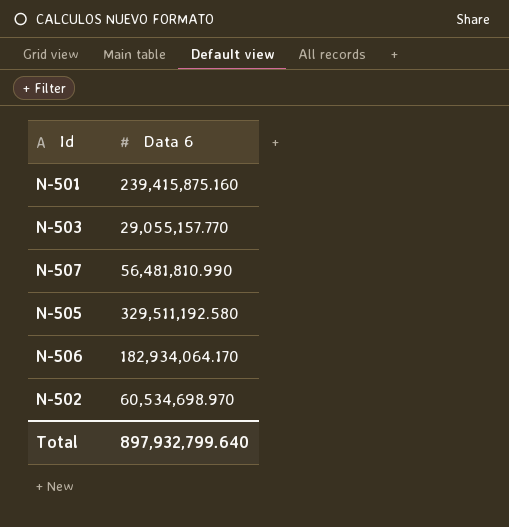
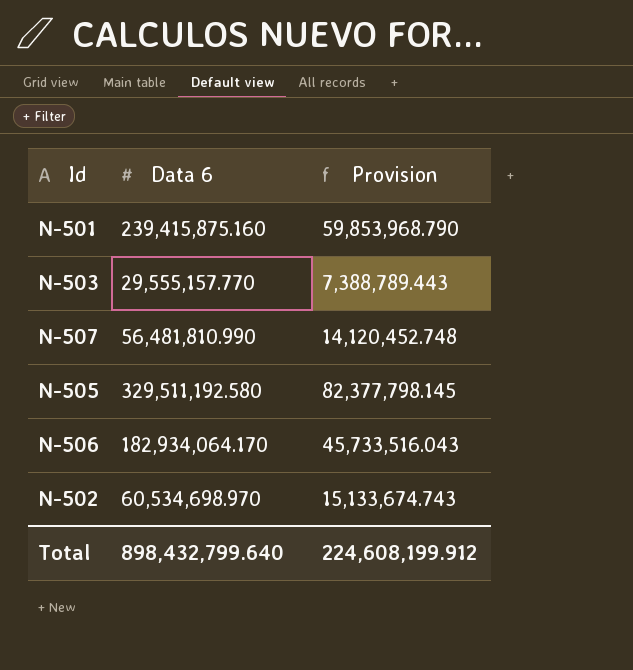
column Provision | formula: none -> [Data 6] * 0.25
N-503 | Data 6: 29,055,157.770 -> 29,555,157.770
Total | Data 6: 897,932,799.640 -> 898,432,799.640

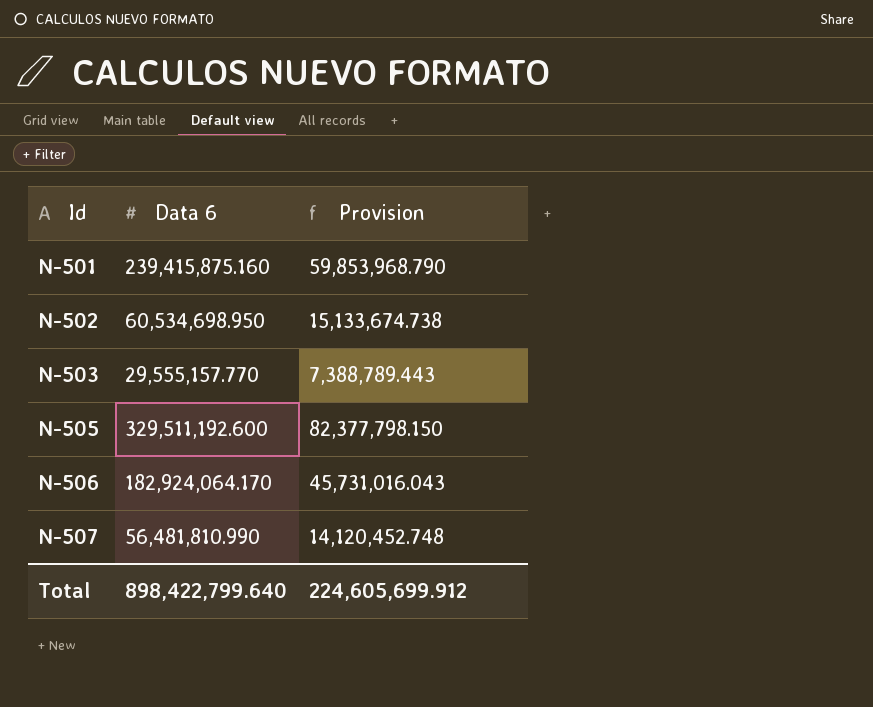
row order: none -> Id ascending
N-502 | Data 6: 60,534,698.970 -> 60,534,698.950
N-502 | Provision: 15,133,674.743 -> 15,133,674.738
N-505 | Data 6: 329,511,192.580 -> 329,511,192.600
N-505 | Provision: 82,377,798.145 -> 82,377,798.150
N-506 | Data 6: 182,934,064.170 -> 182,924,064.170
N-506 | Provision: 45,733,516.043 -> 45,731,016.043
Total | Data 6: 898,432,799.640 -> 898,422,799.640
Total | Provision: 224,608,199.912 -> 224,605,699.912

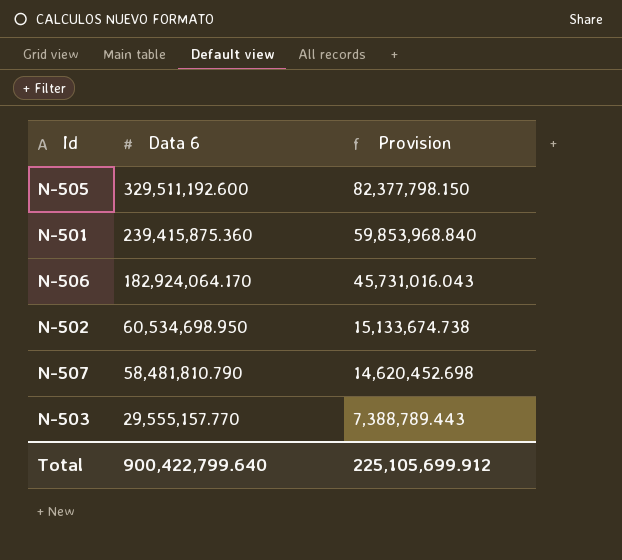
row order: Id ascending -> Data 6 descending
N-501 | Data 6: 239,415,875.160 -> 239,415,875.360
N-501 | Provision: 59,853,968.790 -> 59,853,968.840
N-507 | Data 6: 56,481,810.990 -> 58,481,810.790
N-507 | Provision: 14,120,452.748 -> 14,620,452.698
Total | Data 6: 898,422,799.640 -> 900,422,799.640
Total | Provision: 224,605,699.912 -> 225,105,699.912

